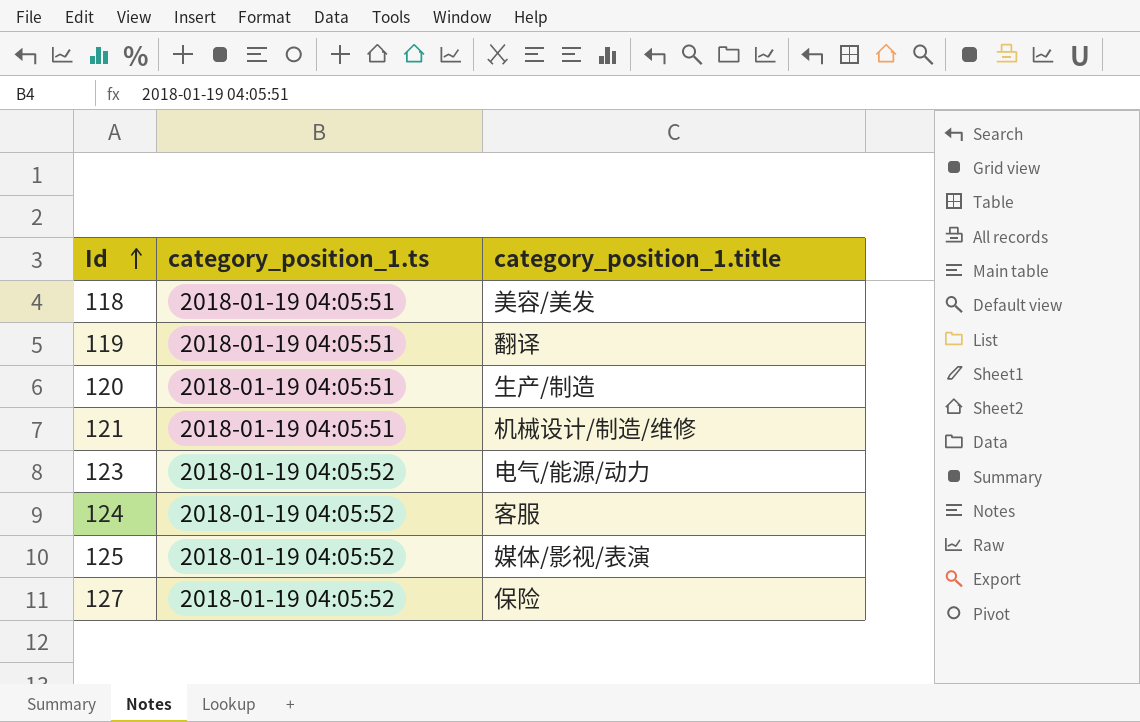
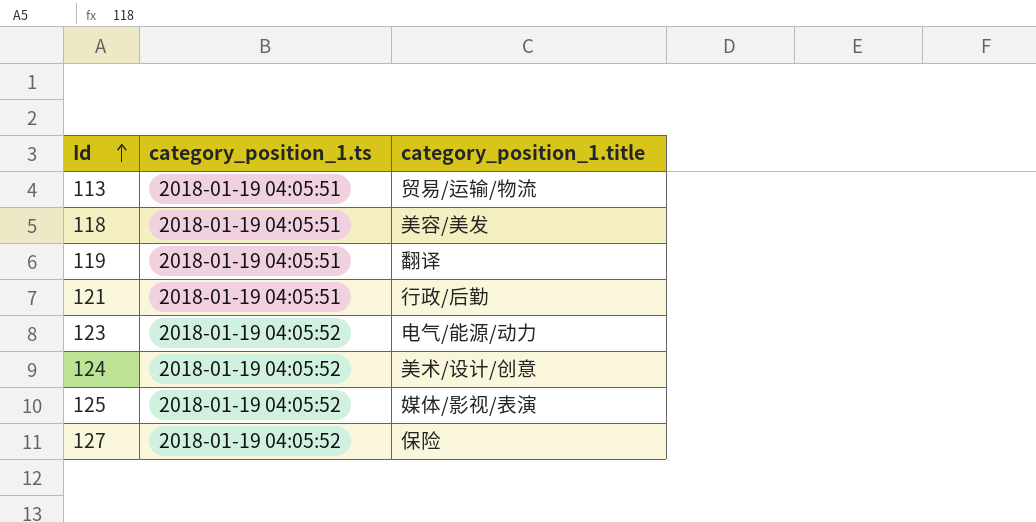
row 120: 2018-01-19 04:05:51 | 生产/制造 -> none
row 113: none -> 2018-01-19 04:05:51 | 贸易/运输/物流
121 | category_position_1.title: 机械设计/制造/维修 -> 行政/后勤
124 | category_position_1.title: 客服 -> 美术/设计/创意

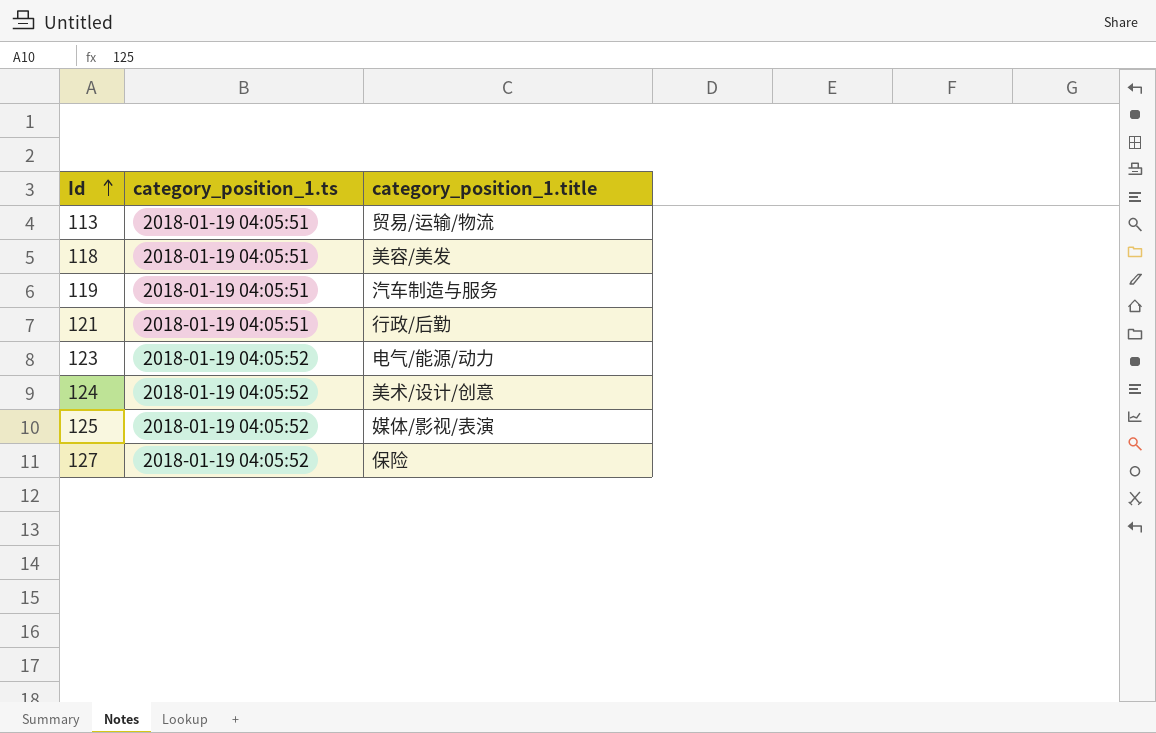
119 | category_position_1.title: 翻译 -> 汽车制造与服务

